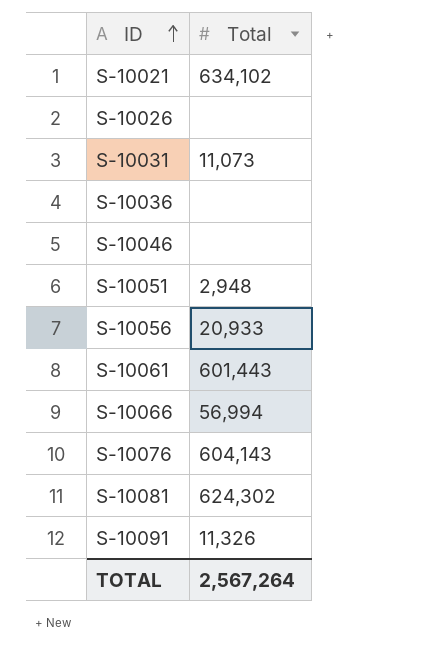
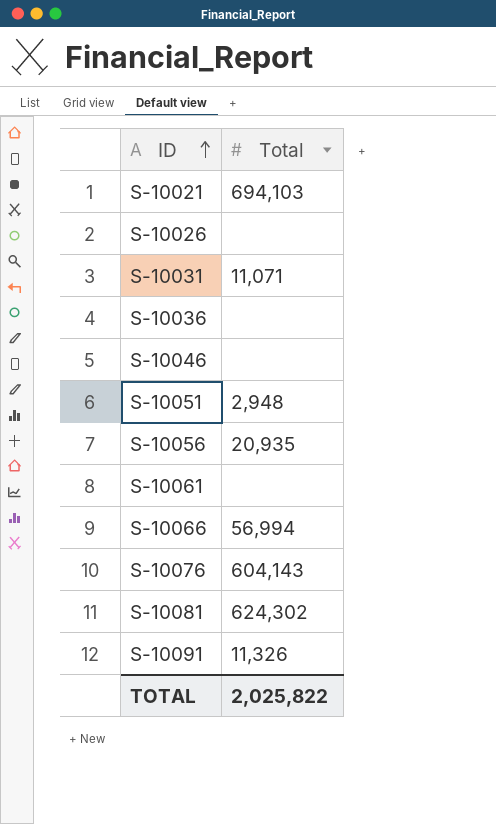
S-10021 | Total: 634,102 -> 694,103
S-10031 | Total: 11,073 -> 11,071
S-10056 | Total: 20,933 -> 20,935
S-10061 | Total: 601,443 -> none
TOTAL | Total: 2,567,264 -> 2,025,822

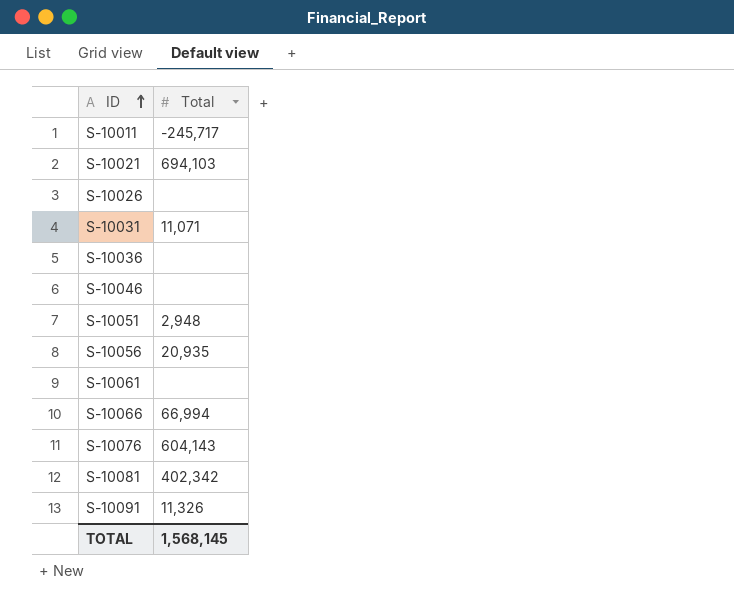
row S-10011: none -> -245,717
S-10066 | Total: 56,994 -> 66,994
S-10081 | Total: 624,302 -> 402,342
TOTAL | Total: 2,025,822 -> 1,568,145

